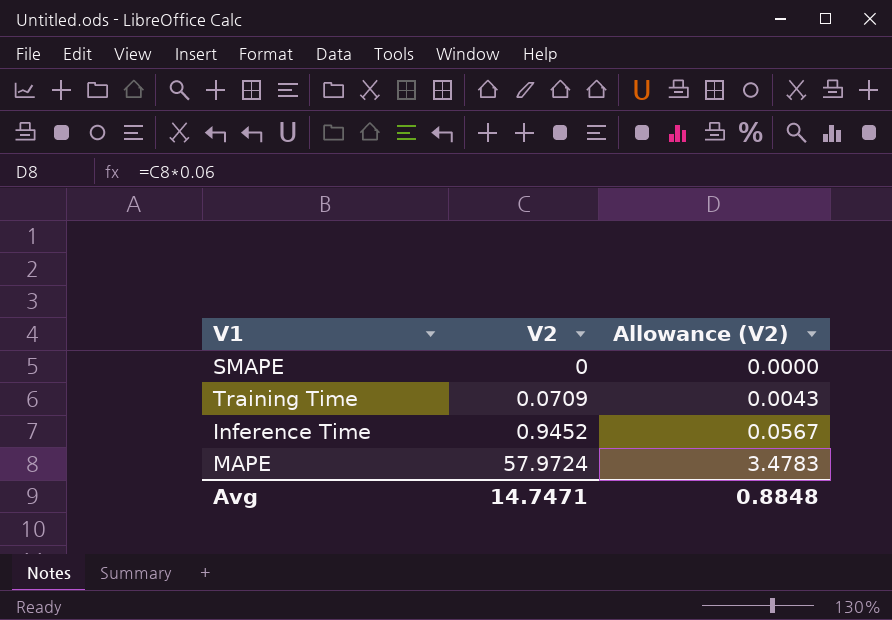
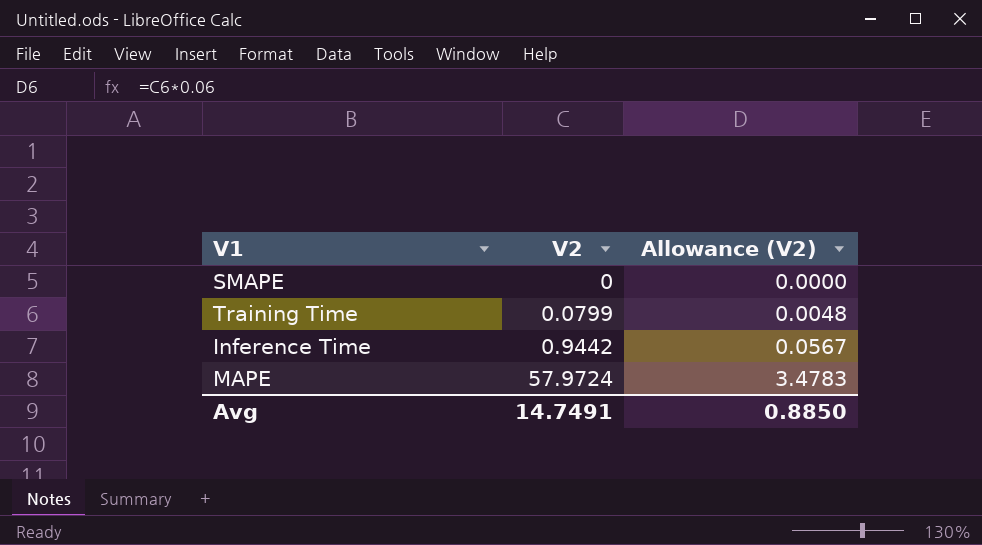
Training Time | V2: 0.0709 -> 0.0799
Training Time | Allowance (V2): 0.0043 -> 0.0048
Inference Time | V2: 0.9452 -> 0.9442
Avg | V2: 14.7471 -> 14.7491
Avg | Allowance (V2): 0.8848 -> 0.8850

